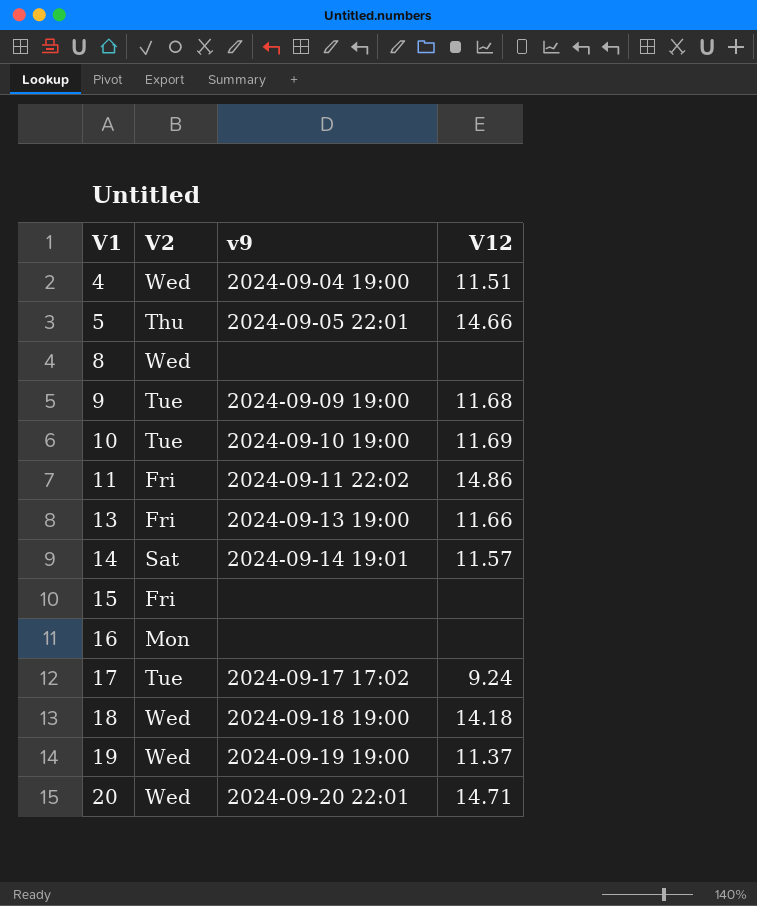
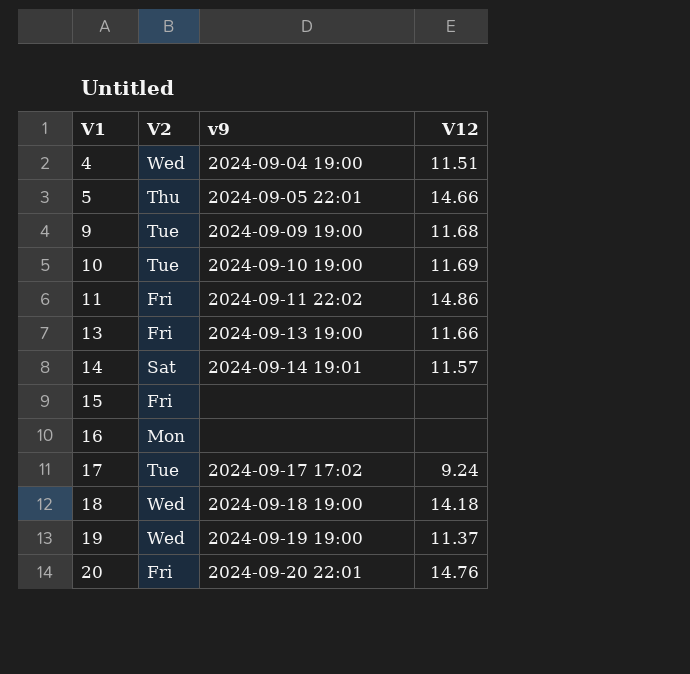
row 8: Wed | none | none -> none
20 | V2: Wed -> Fri
20 | V12: 14.71 -> 14.76

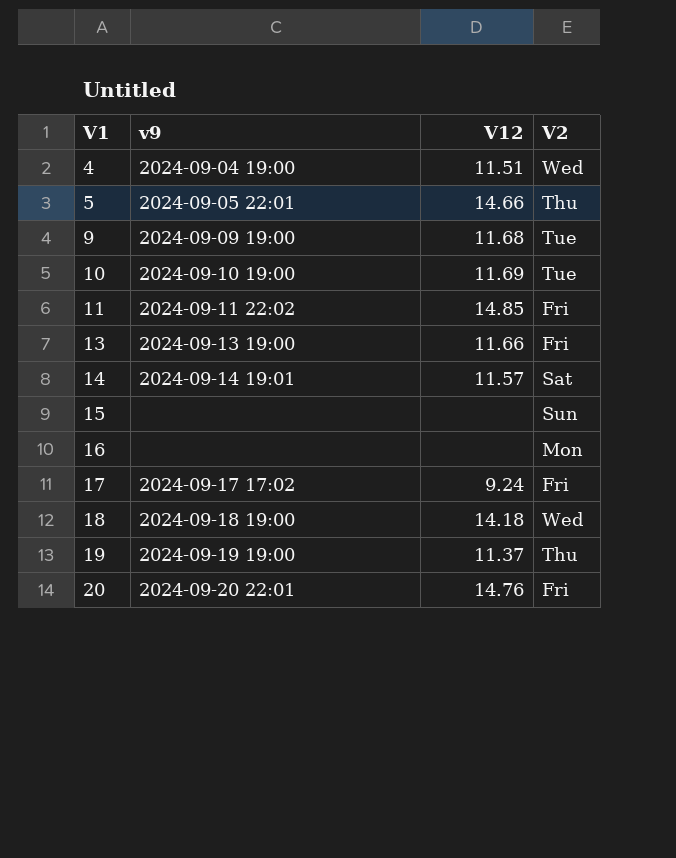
column V2 | position: 2 -> 4
11 | V12: 14.86 -> 14.85
15 | V2: Fri -> Sun
17 | V2: Tue -> Fri
19 | V2: Wed -> Thu

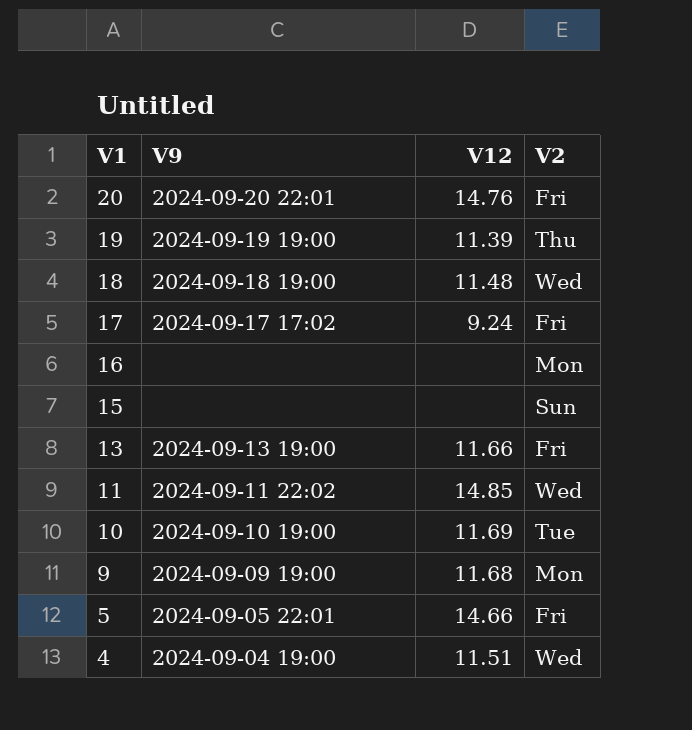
row order: V1 ascending -> V1 descending
column name: v9 -> V9
row 14: 2024-09-14 19:01 | 11.57 | Sat -> none
19 | V12: 11.37 -> 11.39
18 | V12: 14.18 -> 11.48
11 | V2: Fri -> Wed
9 | V2: Tue -> Mon
5 | V2: Thu -> Fri

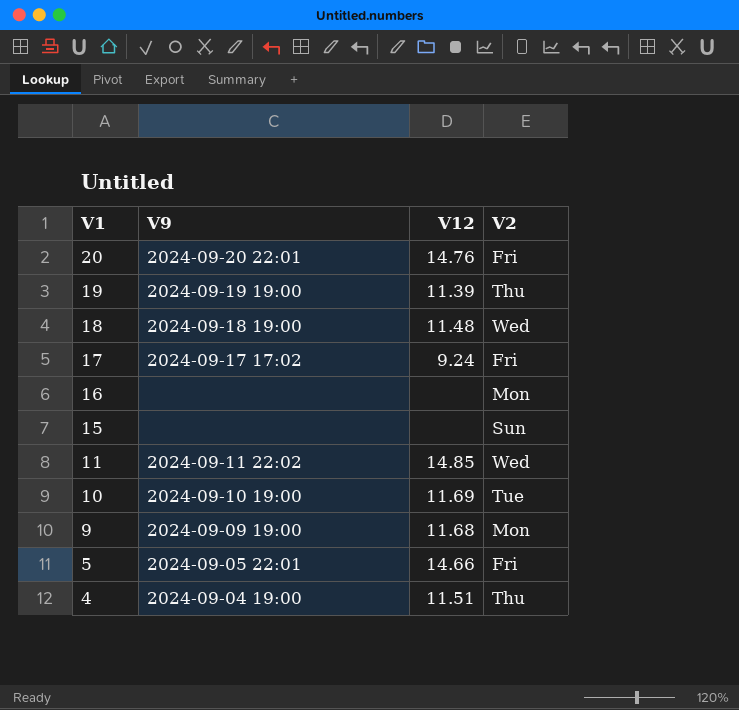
row 13: 2024-09-13 19:00 | 11.66 | Fri -> none
4 | V2: Wed -> Thu

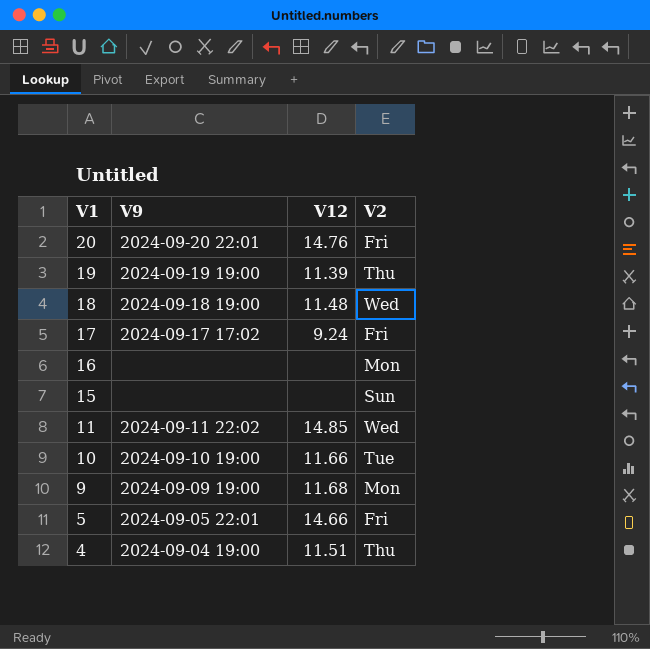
10 | V12: 11.69 -> 11.66

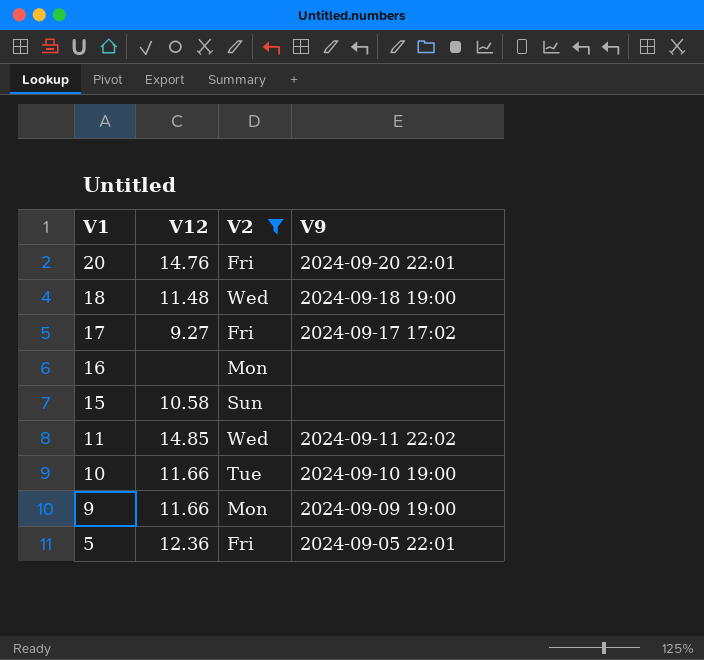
filter: none -> V2 != Thu
column V9 | position: 2 -> 4
17 | V12: 9.24 -> 9.27
15 | V12: none -> 10.58
9 | V12: 11.68 -> 11.66
5 | V12: 14.66 -> 12.36

